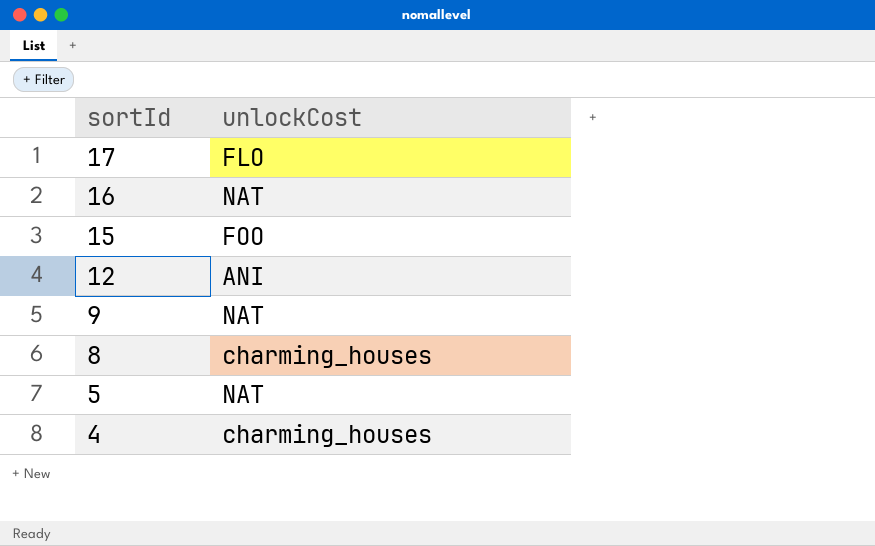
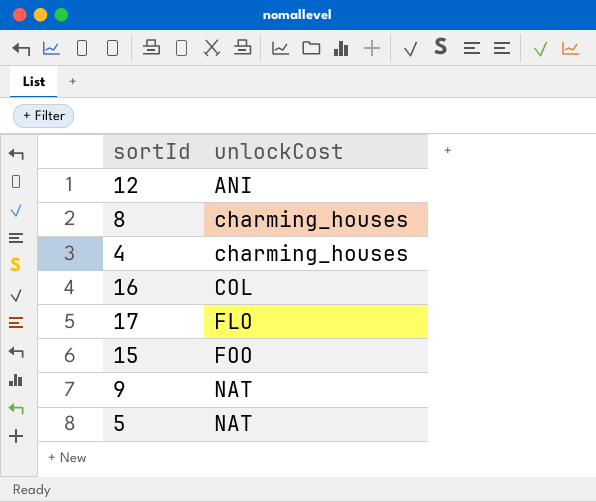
row order: sortId descending -> unlockCost ascending
16 | unlockCost: NAT -> COL

